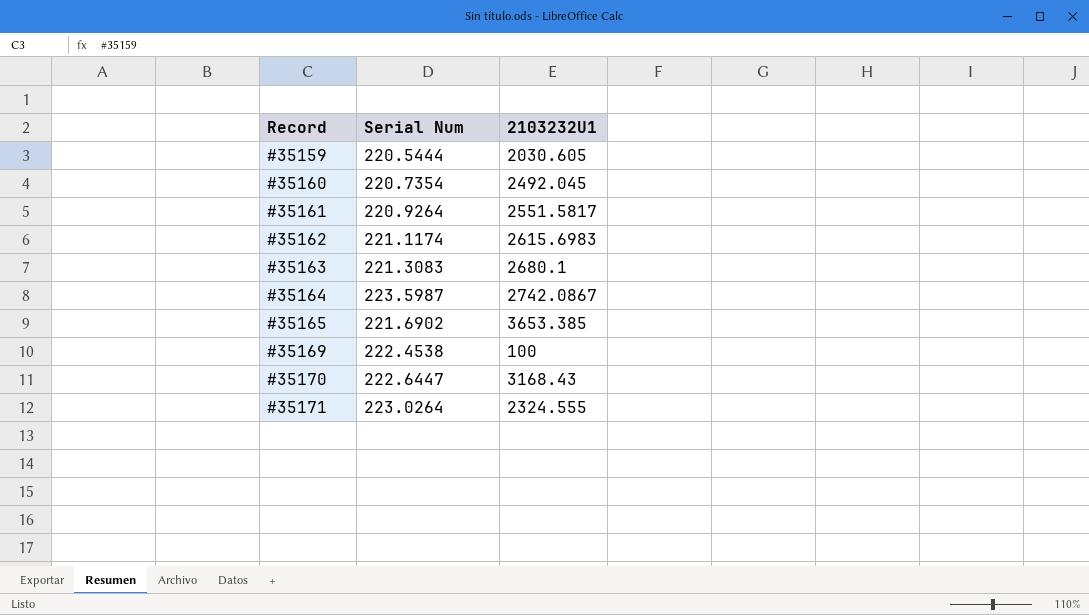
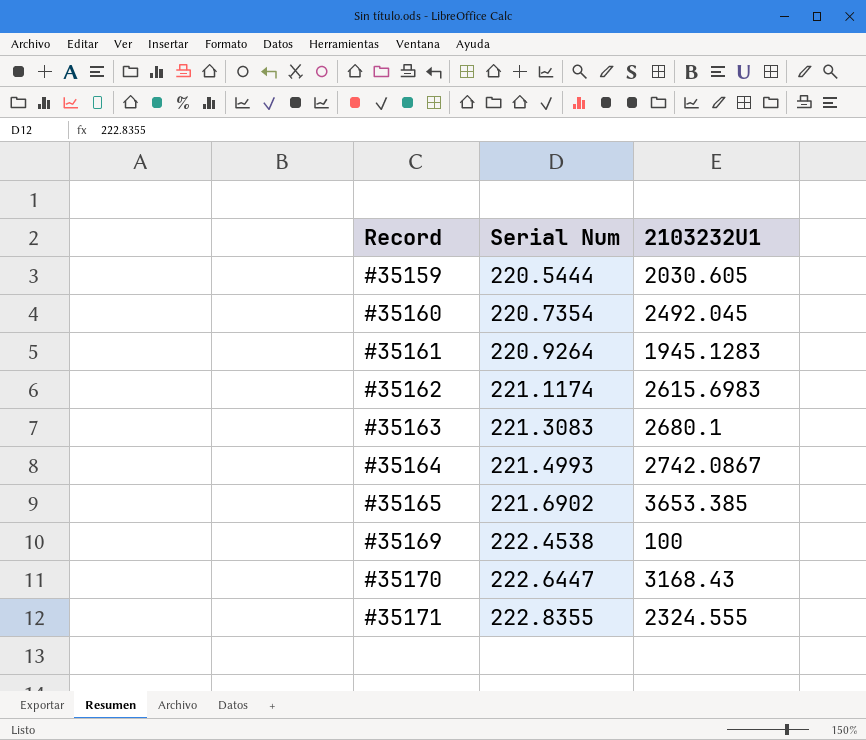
#35161 | 2103232U1: 2551.5817 -> 1945.1283
#35164 | Serial Num: 223.5987 -> 221.4993
#35171 | Serial Num: 223.0264 -> 222.8355

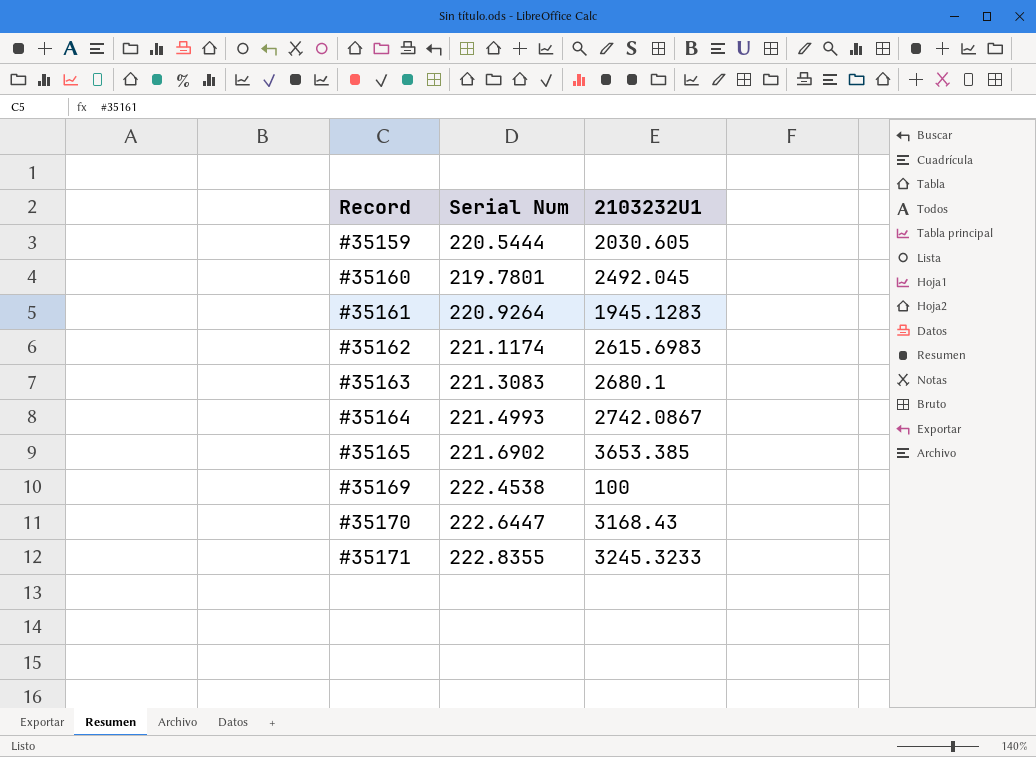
#35160 | Serial Num: 220.7354 -> 219.7801
#35171 | 2103232U1: 2324.555 -> 3245.3233

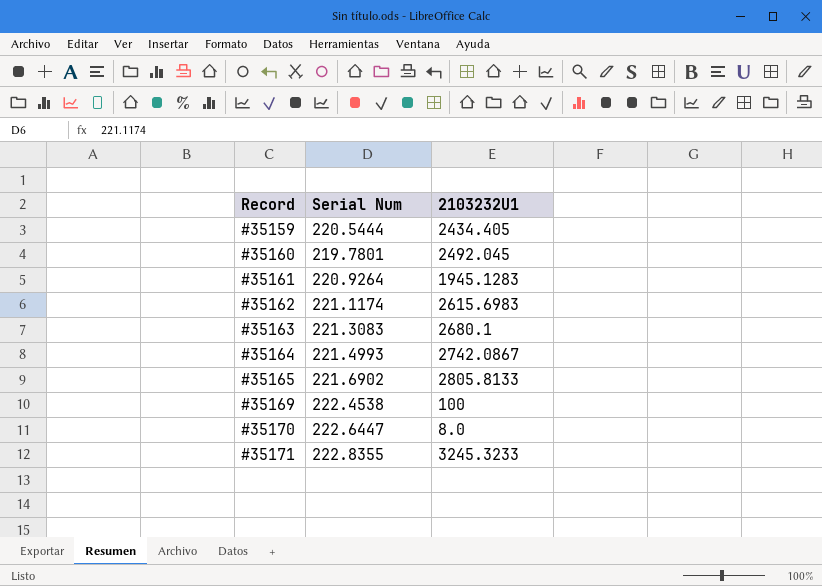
#35159 | 2103232U1: 2030.605 -> 2434.405
#35165 | 2103232U1: 3653.385 -> 2805.8133
#35170 | 2103232U1: 3168.43 -> 8.0

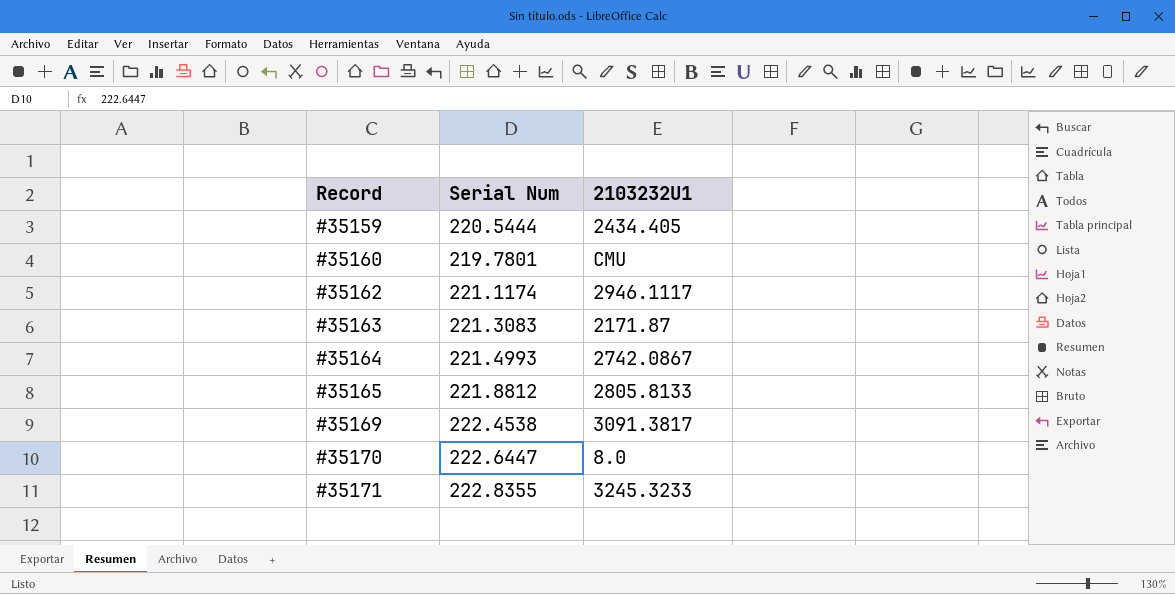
row #35161: 220.9264 | 1945.1283 -> none
#35160 | 2103232U1: 2492.045 -> CMU
#35162 | 2103232U1: 2615.6983 -> 2946.1117
#35163 | 2103232U1: 2680.1 -> 2171.87
#35165 | Serial Num: 221.6902 -> 221.8812
#35169 | 2103232U1: 100 -> 3091.3817

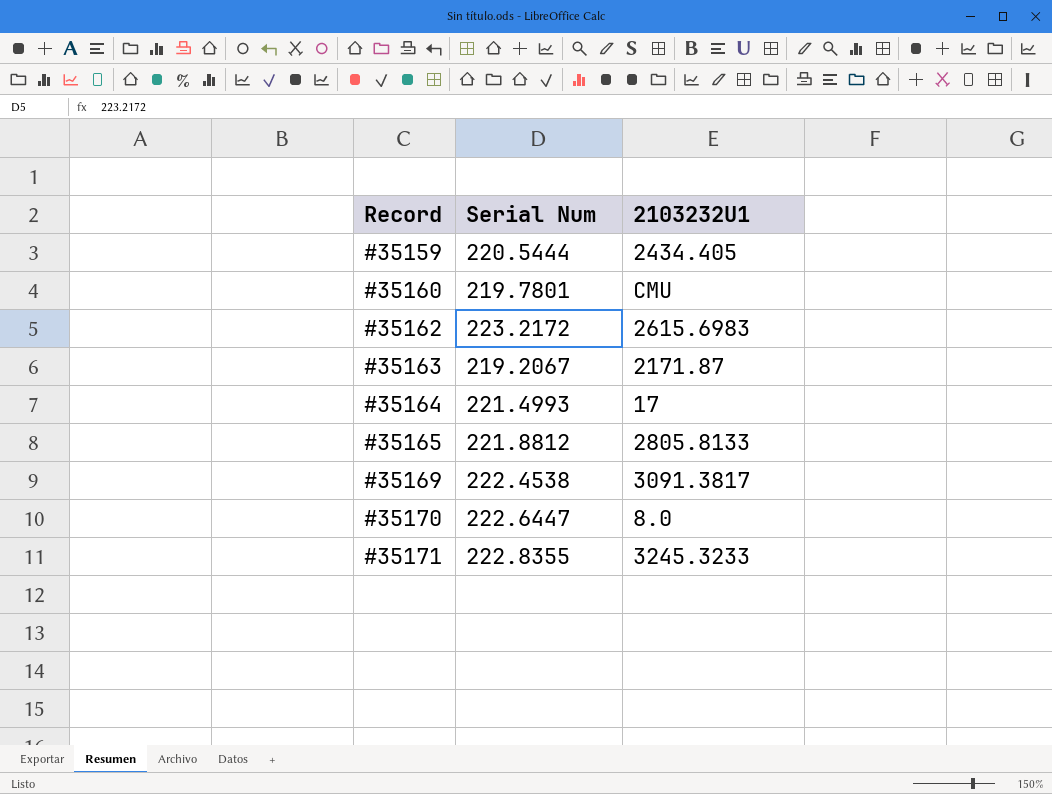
#35162 | Serial Num: 221.1174 -> 223.2172
#35162 | 2103232U1: 2946.1117 -> 2615.6983
#35163 | Serial Num: 221.3083 -> 219.2067
#35164 | 2103232U1: 2742.0867 -> 17

